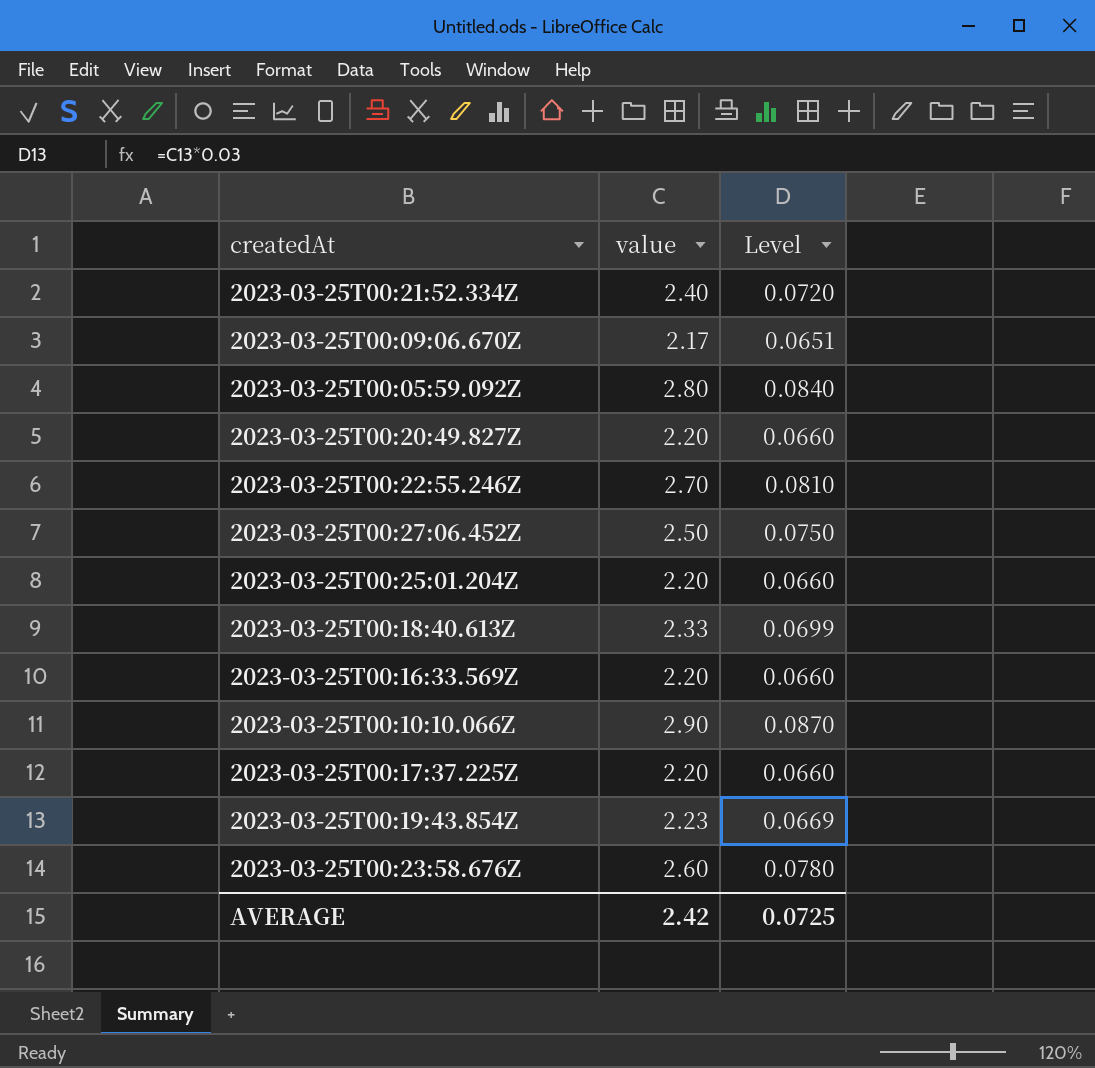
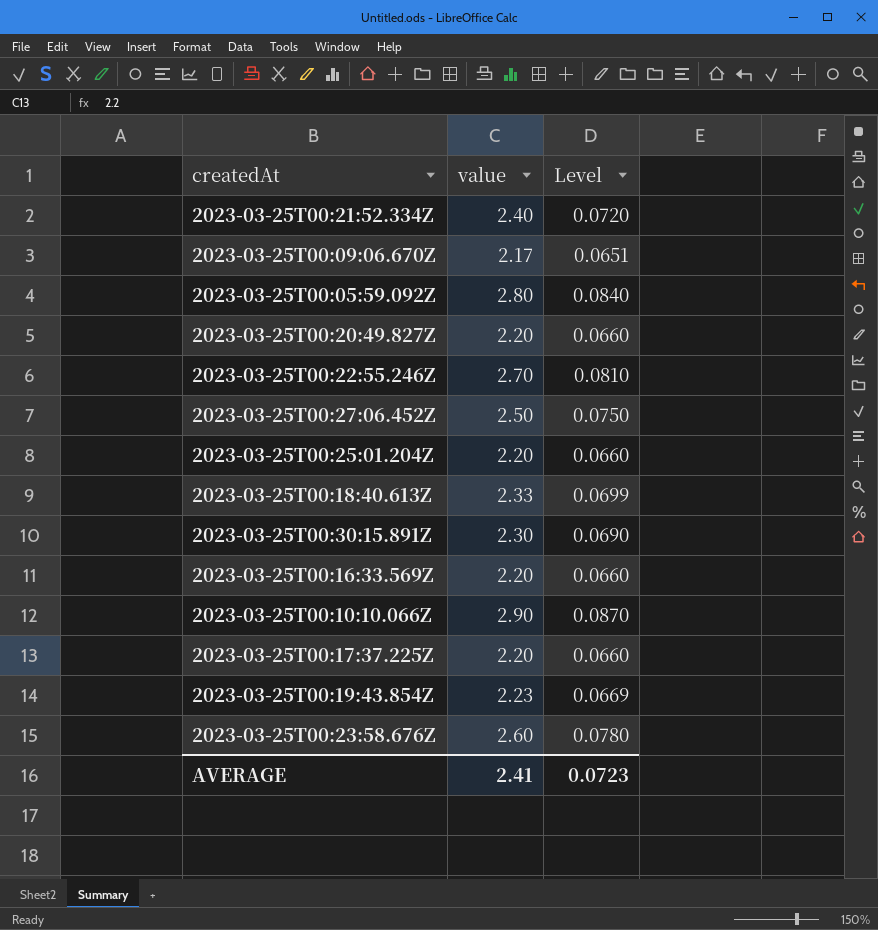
row 2023-03-25T00:30:15.891Z: none -> 2.30 | 0.0690
AVERAGE | value: 2.42 -> 2.41
AVERAGE | Level: 0.0725 -> 0.0723

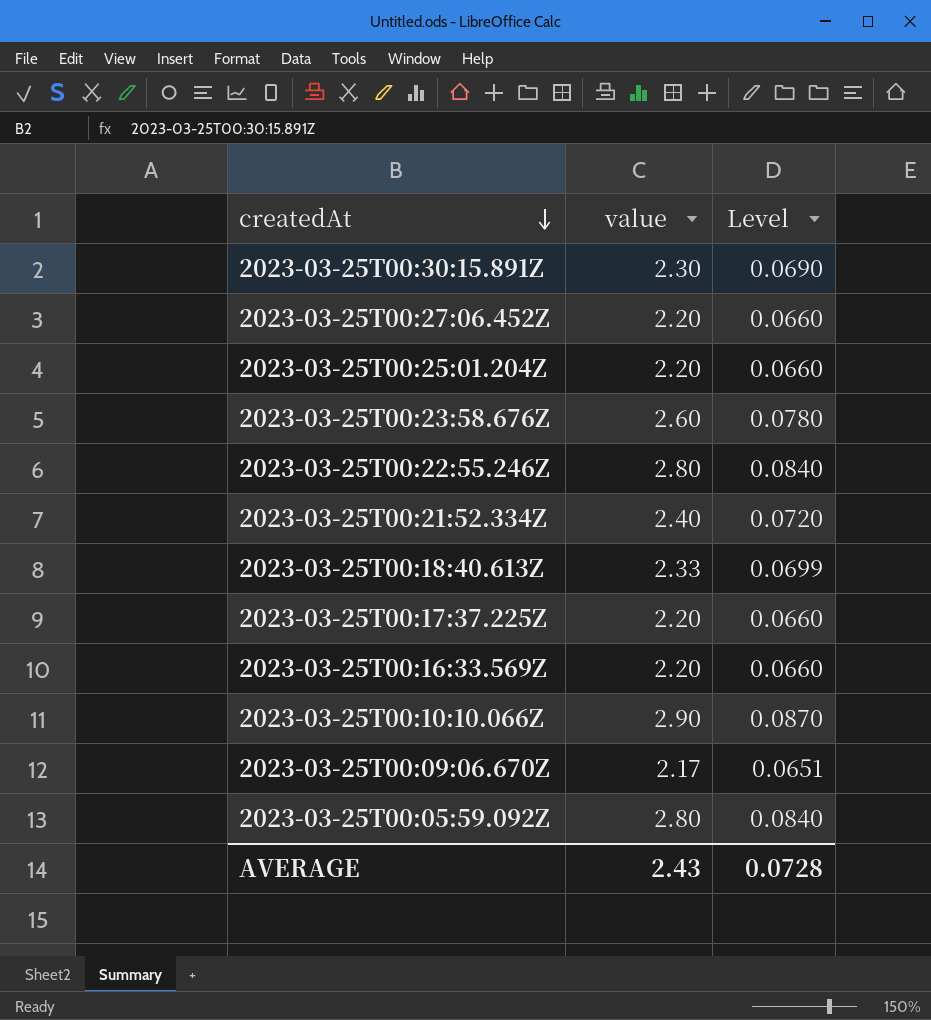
row order: none -> createdAt descending
row 2023-03-25T00:20:49.827Z: 2.20 | 0.0660 -> none
row 2023-03-25T00:19:43.854Z: 2.23 | 0.0669 -> none
2023-03-25T00:27:06.452Z | value: 2.50 -> 2.20
2023-03-25T00:27:06.452Z | Level: 0.0750 -> 0.0660
2023-03-25T00:22:55.246Z | value: 2.70 -> 2.80
2023-03-25T00:22:55.246Z | Level: 0.0810 -> 0.0840
AVERAGE | value: 2.41 -> 2.43
AVERAGE | Level: 0.0723 -> 0.0728

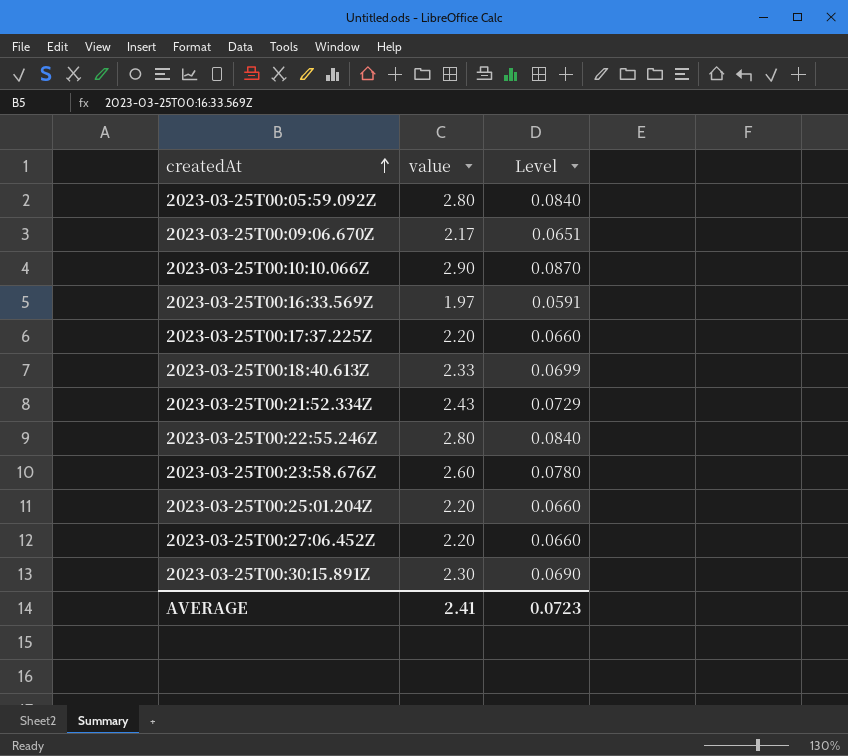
row order: createdAt descending -> createdAt ascending
2023-03-25T00:16:33.569Z | value: 2.20 -> 1.97
2023-03-25T00:16:33.569Z | Level: 0.0660 -> 0.0591
2023-03-25T00:21:52.334Z | value: 2.40 -> 2.43
2023-03-25T00:21:52.334Z | Level: 0.0720 -> 0.0729
AVERAGE | value: 2.43 -> 2.41
AVERAGE | Level: 0.0728 -> 0.0723

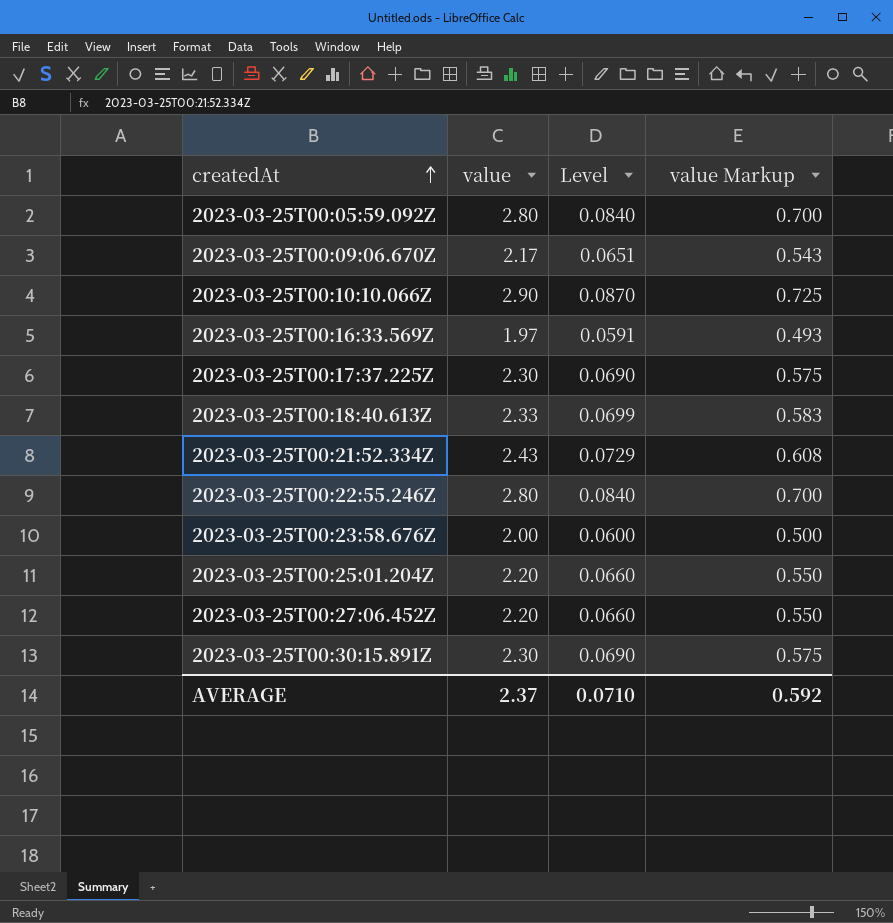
column value Markup | formula: none -> [value] * 0.25
2023-03-25T00:17:37.225Z | value: 2.20 -> 2.30
2023-03-25T00:17:37.225Z | Level: 0.0660 -> 0.0690
2023-03-25T00:23:58.676Z | value: 2.60 -> 2.00
2023-03-25T00:23:58.676Z | Level: 0.0780 -> 0.0600
AVERAGE | value: 2.41 -> 2.37
AVERAGE | Level: 0.0723 -> 0.0710

